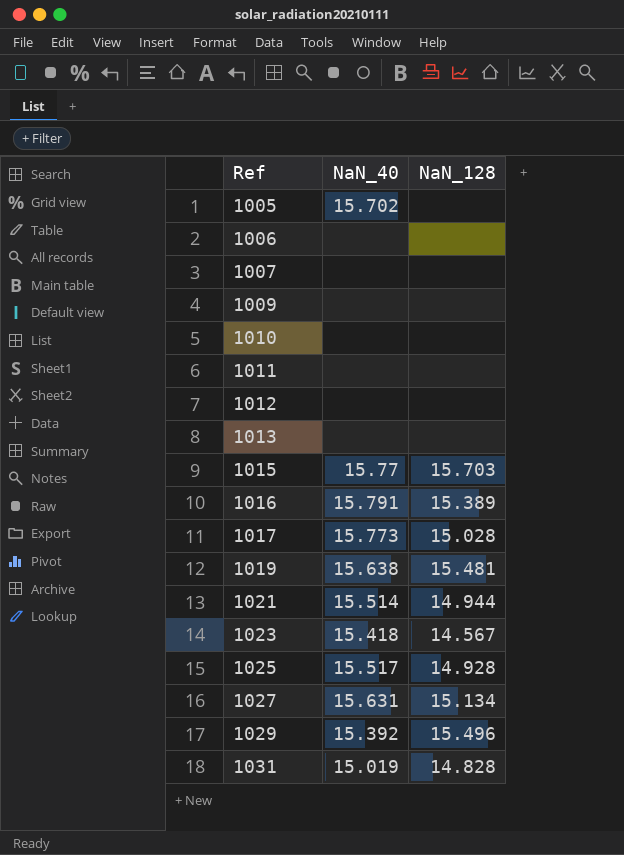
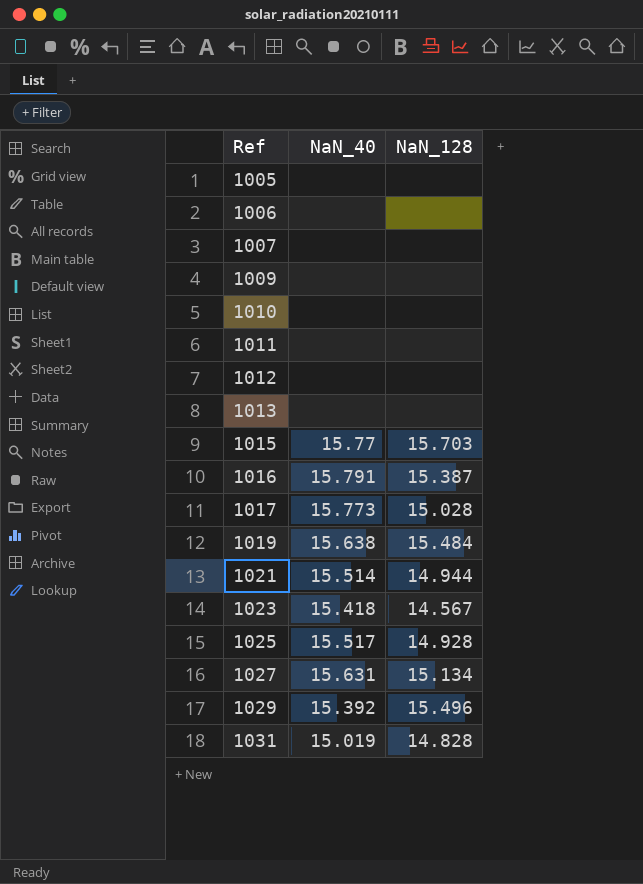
1005 | NaN_40: 15.702 -> none
1016 | NaN_128: 15.389 -> 15.387
1019 | NaN_128: 15.481 -> 15.484

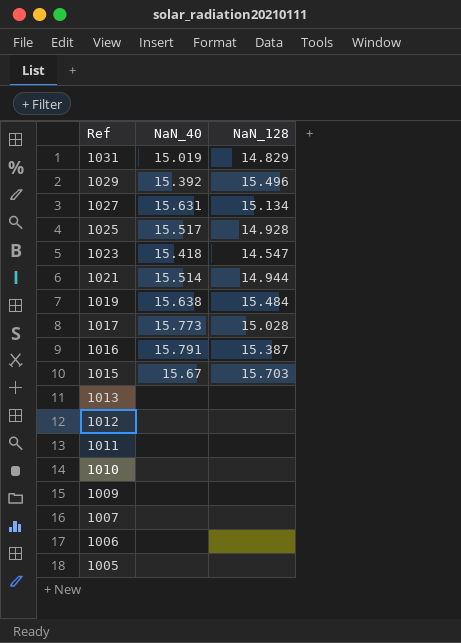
row order: Ref ascending -> Ref descending
1031 | NaN_128: 14.828 -> 14.829
1023 | NaN_128: 14.567 -> 14.547
1015 | NaN_40: 15.77 -> 15.67

